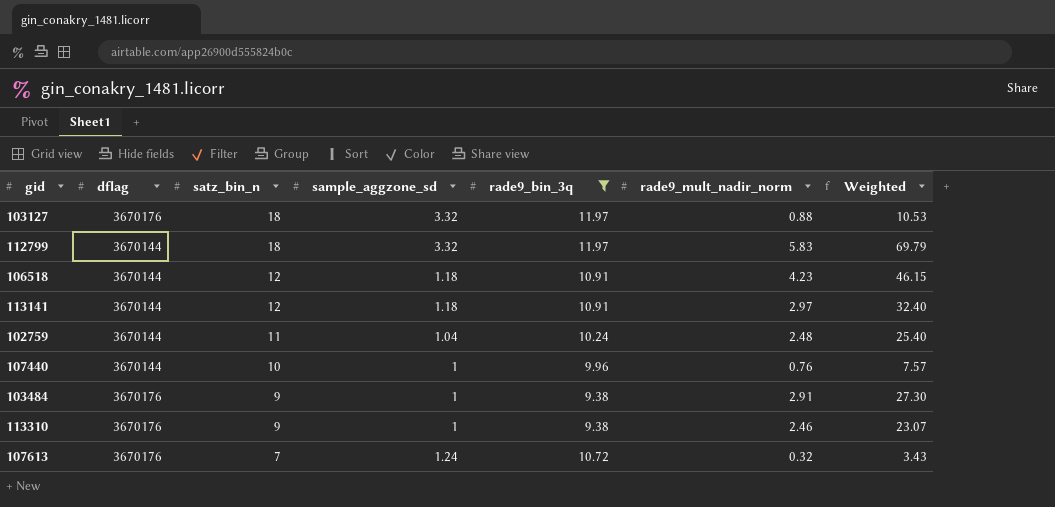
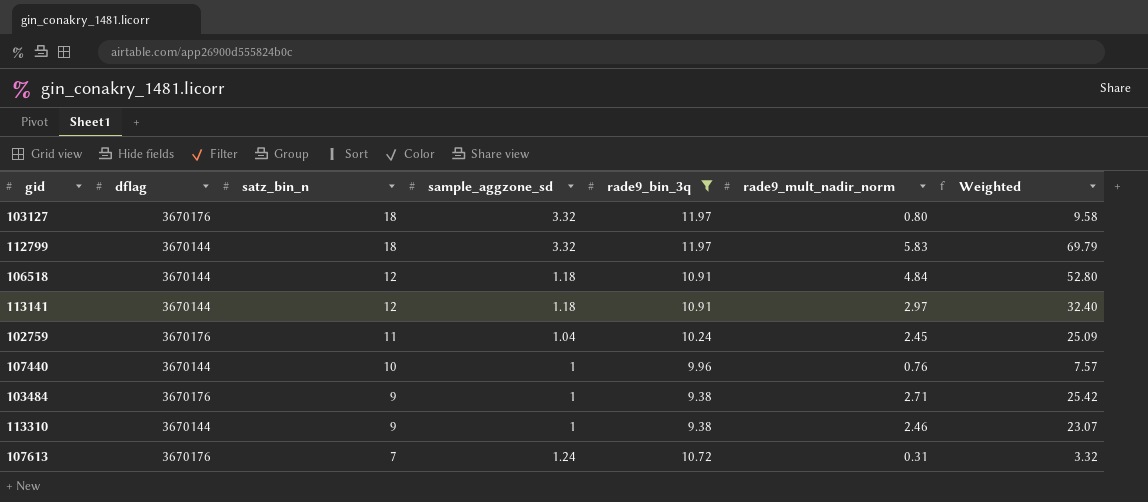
103127 | rade9_mult_nadir_norm: 0.88 -> 0.80
103127 | Weighted: 10.53 -> 9.58
106518 | rade9_mult_nadir_norm: 4.23 -> 4.84
106518 | Weighted: 46.15 -> 52.80
102759 | dflag: 3670144 -> 3670176
102759 | rade9_mult_nadir_norm: 2.48 -> 2.45
102759 | Weighted: 25.40 -> 25.09
103484 | rade9_mult_nadir_norm: 2.91 -> 2.71
103484 | Weighted: 27.30 -> 25.42
113310 | dflag: 3670176 -> 3670144
107613 | rade9_mult_nadir_norm: 0.32 -> 0.31
107613 | Weighted: 3.43 -> 3.32

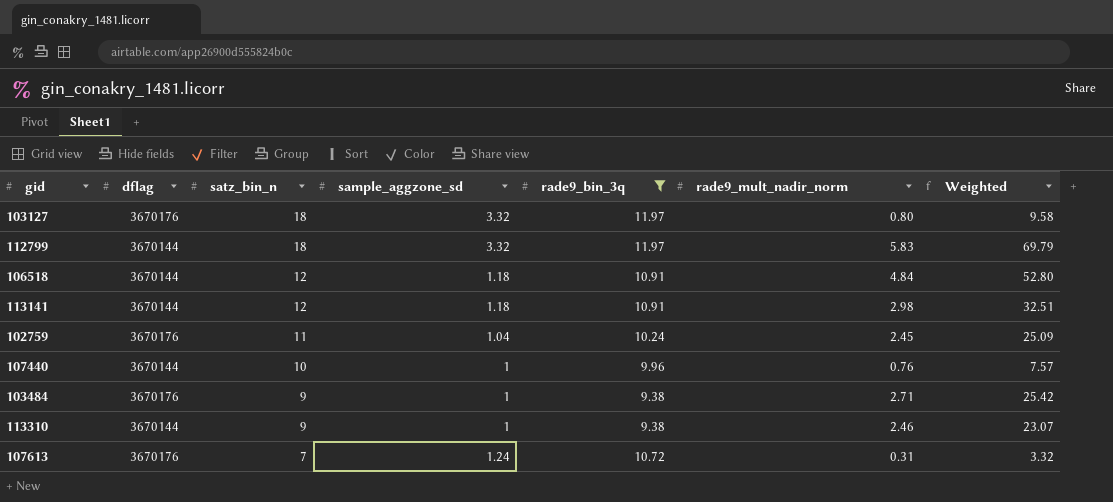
113141 | rade9_mult_nadir_norm: 2.97 -> 2.98
113141 | Weighted: 32.40 -> 32.51

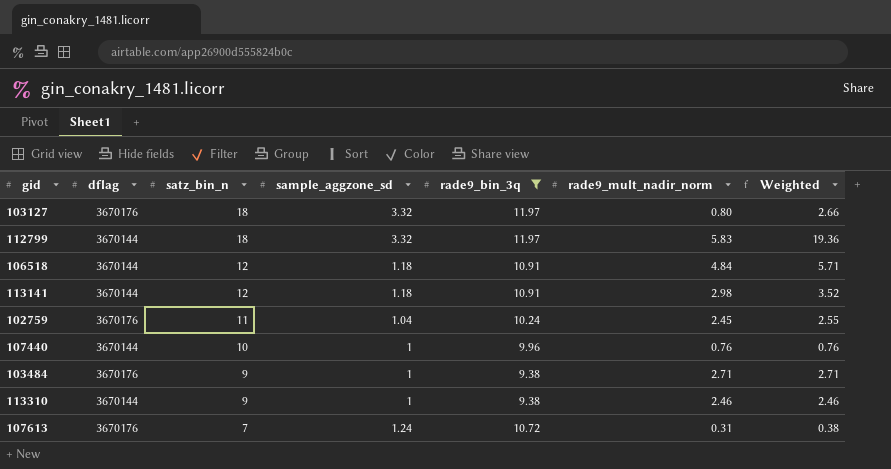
column Weighted | formula: [rade9_bin_3q] * [rade9_mult_nadir_norm] -> [sample_aggzone_sd] * [rade9_mult_nadir_norm]

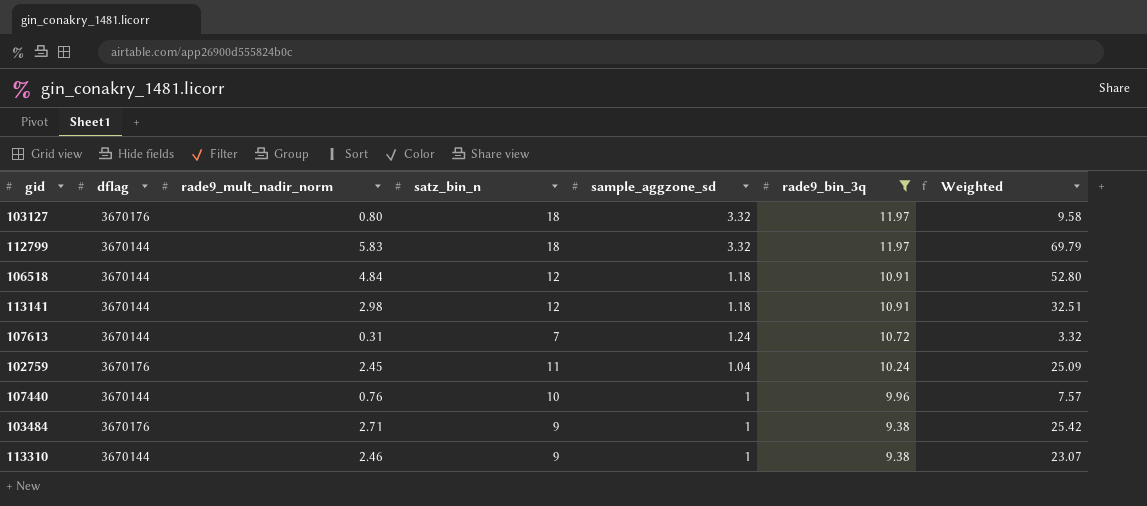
row order: satz_bin_n descending -> rade9_bin_3q descending
column rade9_mult_nadir_norm | position: 6 -> 3
column Weighted | formula: [sample_aggzone_sd] * [rade9_mult_nadir_norm] -> [rade9_mult_nadir_norm] * [rade9_bin_3q]
107613 | dflag: 3670176 -> 3670144

